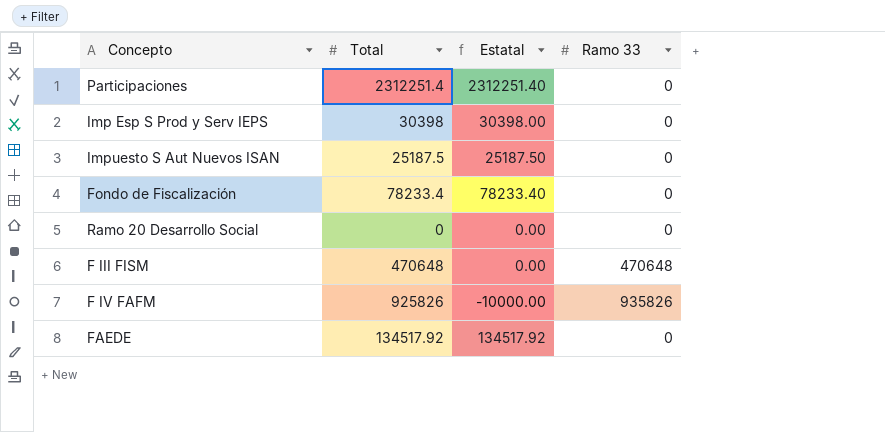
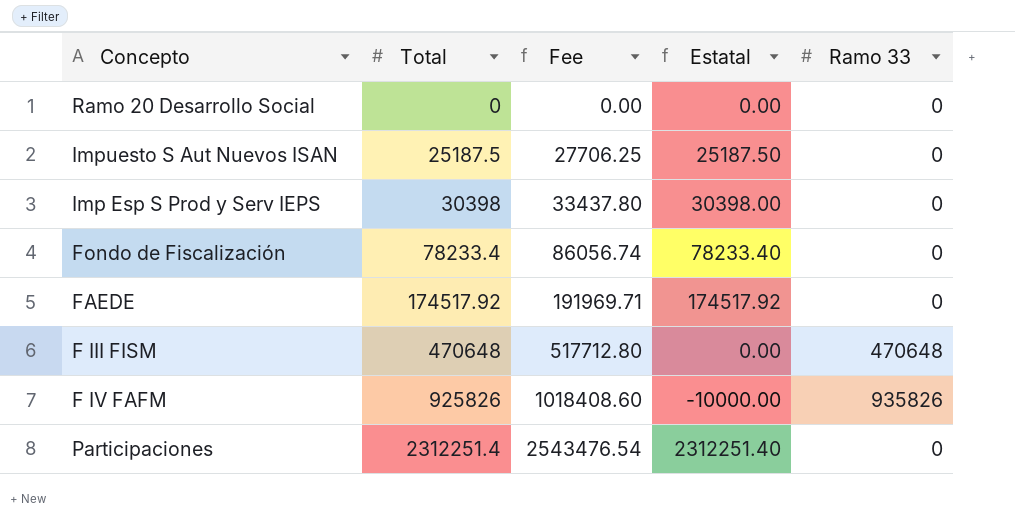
row order: none -> Total ascending
column Fee | formula: none -> [Total] * 1.1
FAEDE | Total: 134517.92 -> 174517.92
FAEDE | Estatal: 134517.92 -> 174517.92

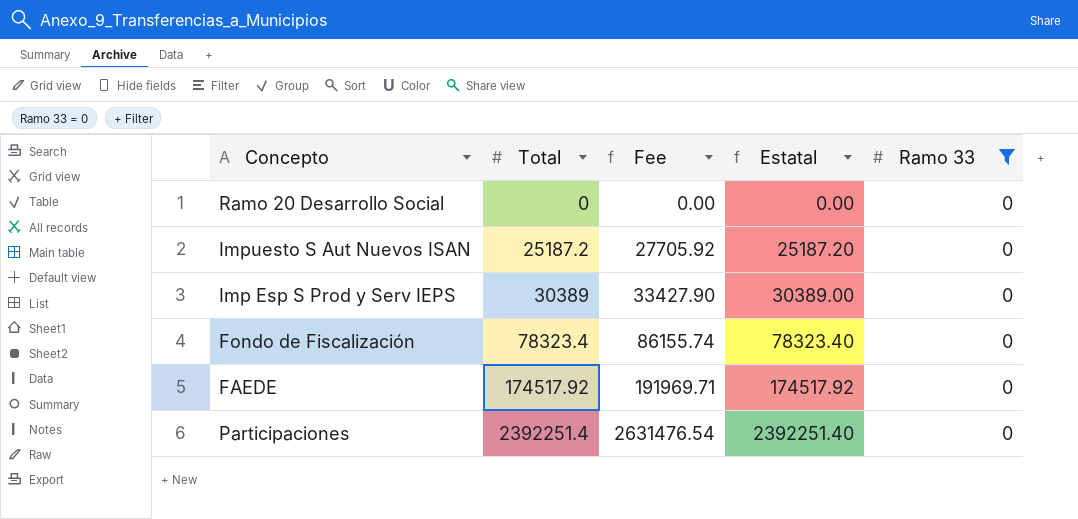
filter: none -> Ramo 33 = 0
Impuesto S Aut Nuevos ISAN | Total: 25187.5 -> 25187.2
Impuesto S Aut Nuevos ISAN | Fee: 27706.25 -> 27705.92
Impuesto S Aut Nuevos ISAN | Estatal: 25187.50 -> 25187.20
Imp Esp S Prod y Serv IEPS | Total: 30398 -> 30389
Imp Esp S Prod y Serv IEPS | Fee: 33437.80 -> 33427.90
Imp Esp S Prod y Serv IEPS | Estatal: 30398.00 -> 30389.00
Fondo de Fiscalización | Total: 78233.4 -> 78323.4
Fondo de Fiscalización | Fee: 86056.74 -> 86155.74
Fondo de Fiscalización | Estatal: 78233.40 -> 78323.40
Participaciones | Total: 2312251.4 -> 2392251.4
Participaciones | Fee: 2543476.54 -> 2631476.54
Participaciones | Estatal: 2312251.40 -> 2392251.40

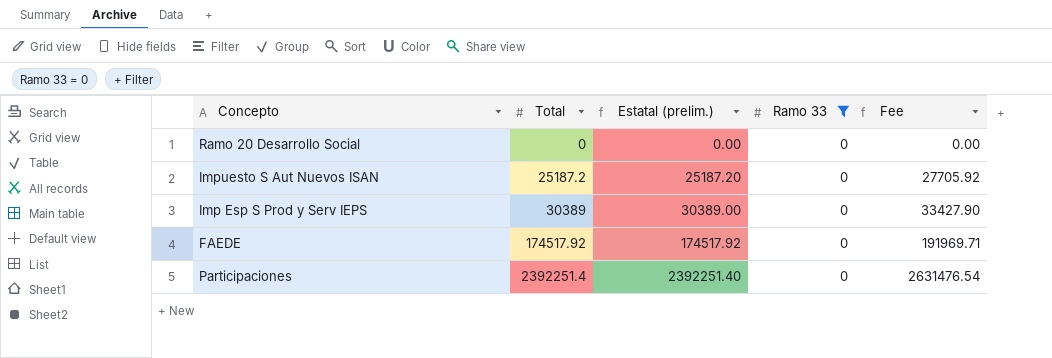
column name: Estatal -> Estatal (prelim.)
column Fee | position: 3 -> 5
row Fondo de Fiscalización: 78323.4 | 86155.74 | 78323.40 | 0 -> none

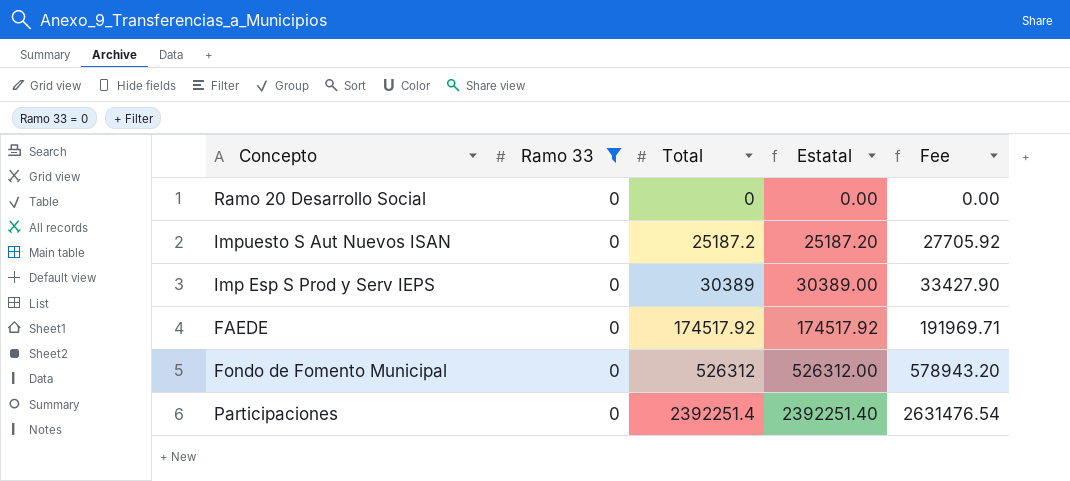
column Ramo 33 | position: 4 -> 2
column name: Estatal (prelim.) -> Estatal
row Fondo de Fomento Municipal: none -> 0 | 526312 | 526312.00 | 578943.20

